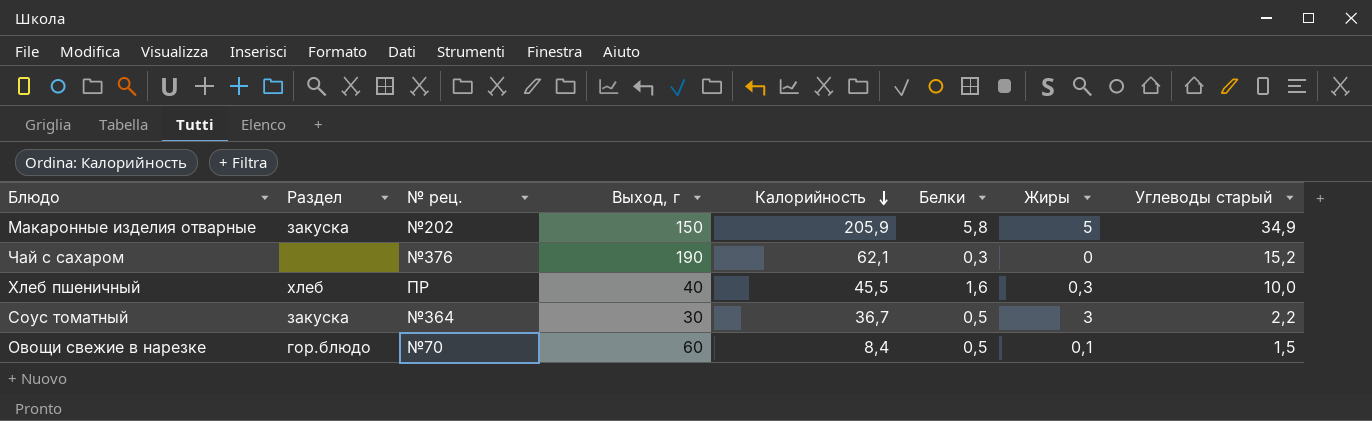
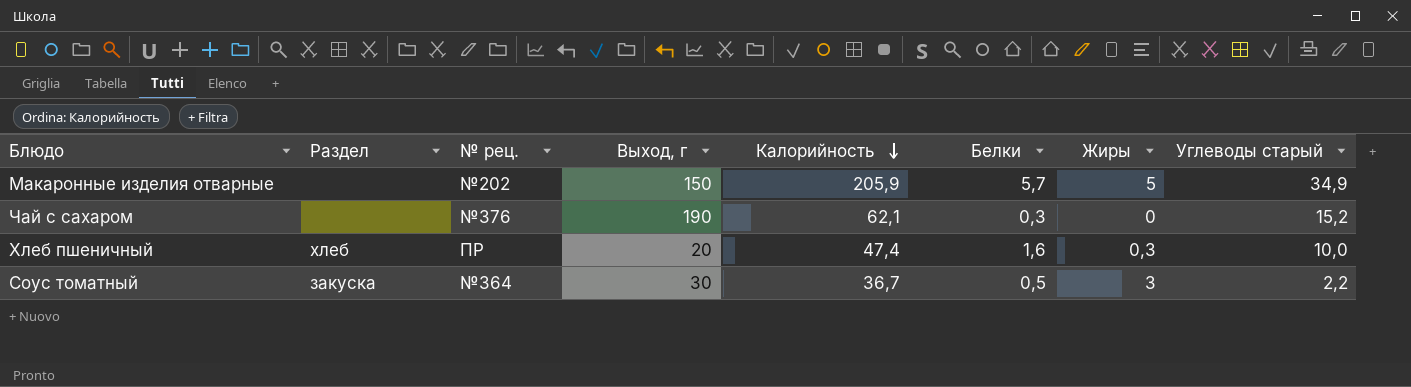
row Овощи свежие в нарезке: гор.блюдо | №70 | 60 | 8,4 | 0,5 | 0,1 | 1,5 -> none
Макаронные изделия отварные | Раздел: закуска -> none
Макаронные изделия отварные | Белки: 5,8 -> 5,7
Хлеб пшеничный | Выход, г: 40 -> 20
Хлеб пшеничный | Калорийность: 45,5 -> 47,4

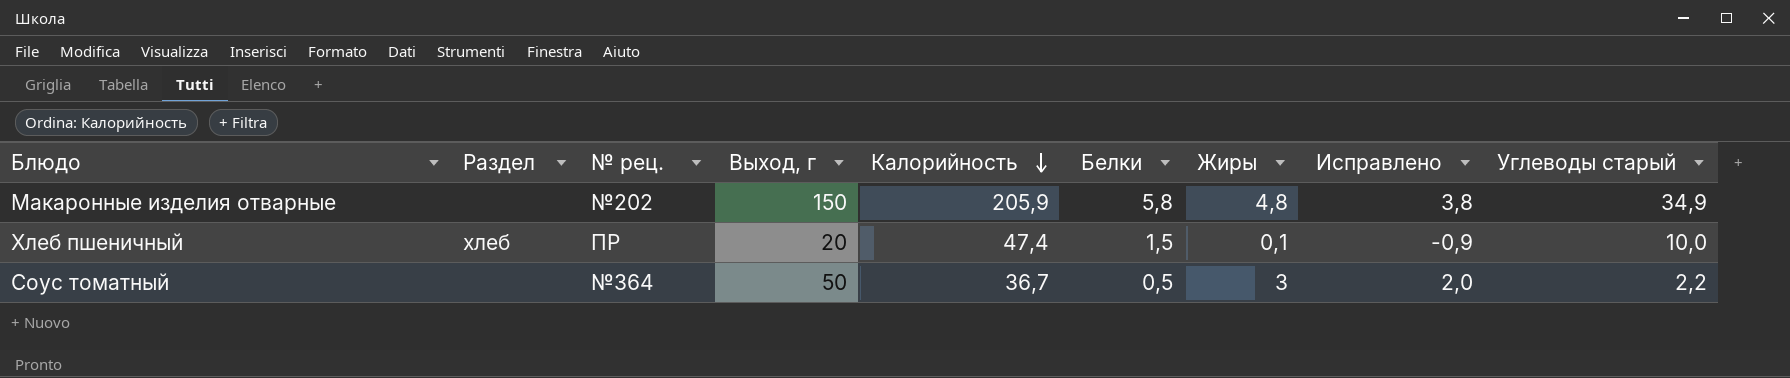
column Исправлено | formula: none -> [Жиры] - 1
row Чай с сахаром: none | №376 | 190 | 62,1 | 0,3 | 0 | 15,2 -> none
Макаронные изделия отварные | Белки: 5,7 -> 5,8
Макаронные изделия отварные | Жиры: 5 -> 4,8
Хлеб пшеничный | Белки: 1,6 -> 1,5
Хлеб пшеничный | Жиры: 0,3 -> 0,1
Соус томатный | Раздел: закуска -> none
Соус томатный | Выход, г: 30 -> 50

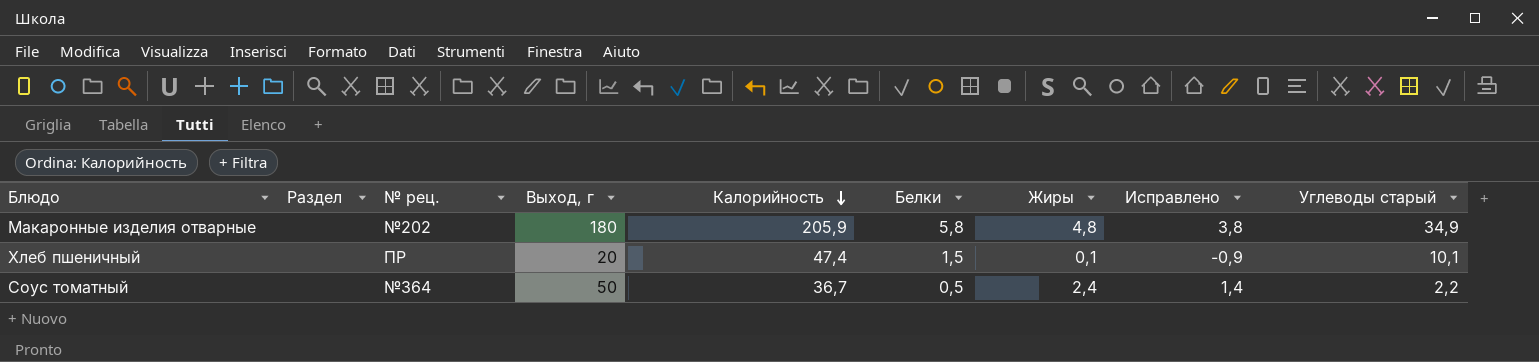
Макаронные изделия отварные | Выход, г: 150 -> 180
Хлеб пшеничный | Раздел: хлеб -> none
Хлеб пшеничный | Углеводы старый: 10,0 -> 10,1
Соус томатный | Жиры: 3 -> 2,4
Соус томатный | Исправлено: 2,0 -> 1,4

